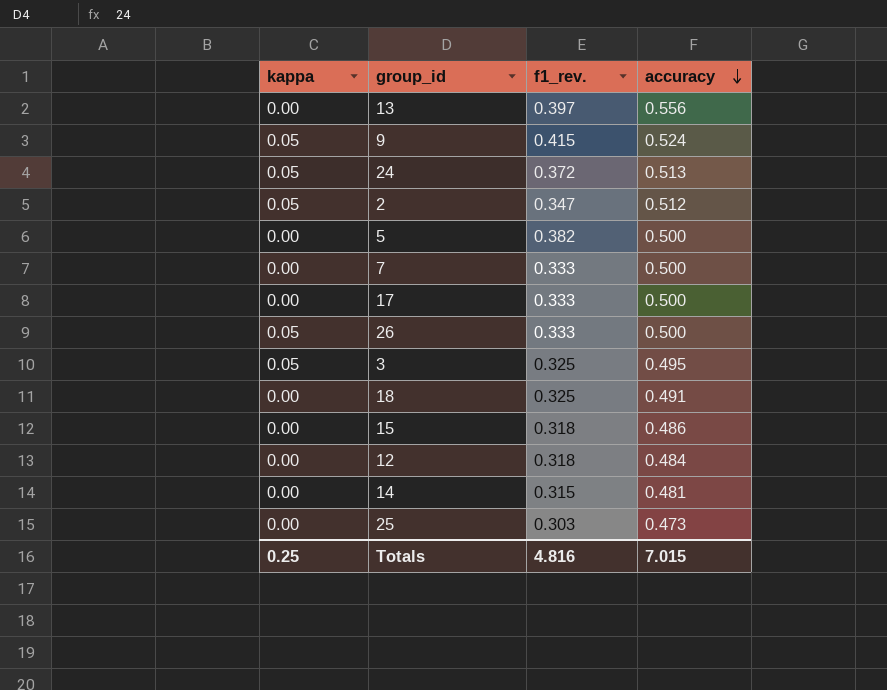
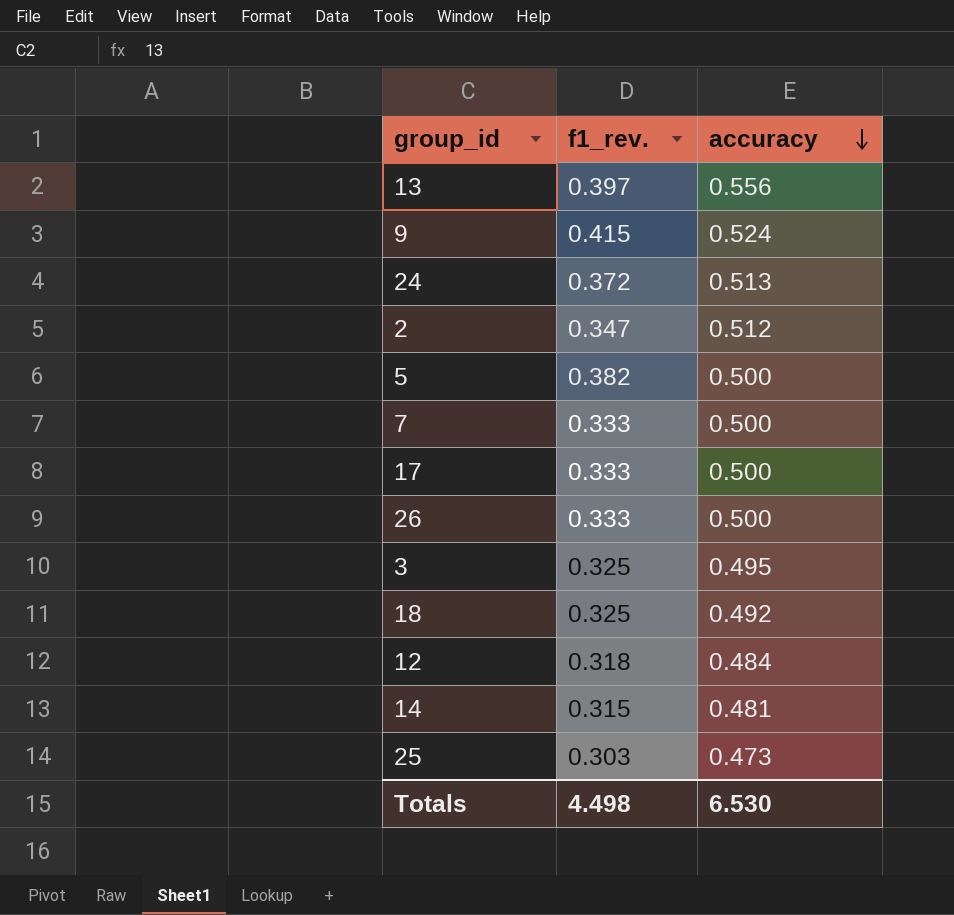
column kappa | position: 1 -> none
row 15: 0.00 | 0.318 | 0.486 -> none
18 | accuracy: 0.491 -> 0.492
Totals | f1_rev.: 4.816 -> 4.498
Totals | accuracy: 7.015 -> 6.530

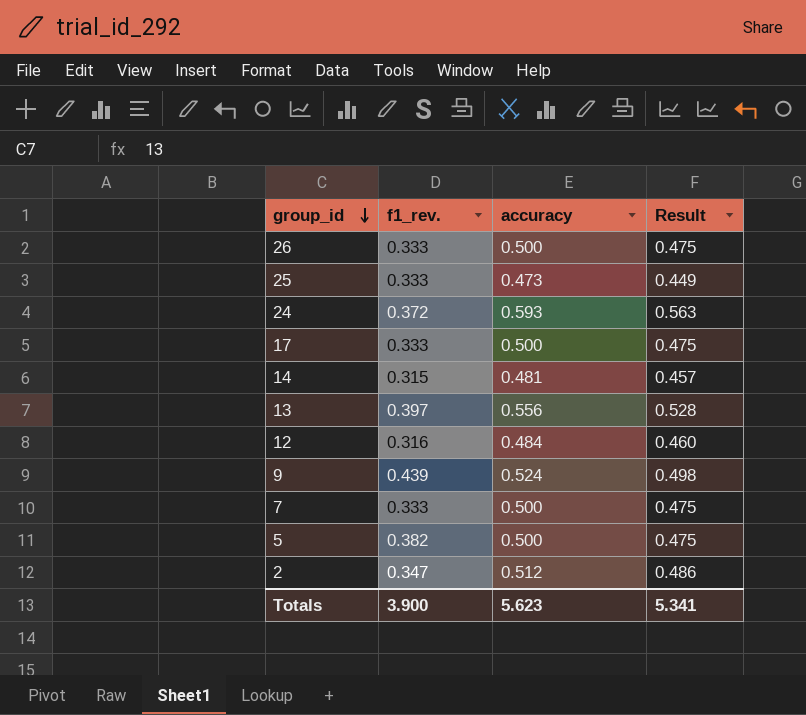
row order: accuracy descending -> group_id descending
column Result | formula: none -> [accuracy] * 0.95
row 3: 0.325 | 0.495 -> none
row 18: 0.325 | 0.492 -> none
25 | f1_rev.: 0.303 -> 0.333
24 | accuracy: 0.513 -> 0.593
12 | f1_rev.: 0.318 -> 0.316
9 | f1_rev.: 0.415 -> 0.439
Totals | f1_rev.: 4.498 -> 3.900
Totals | accuracy: 6.530 -> 5.623

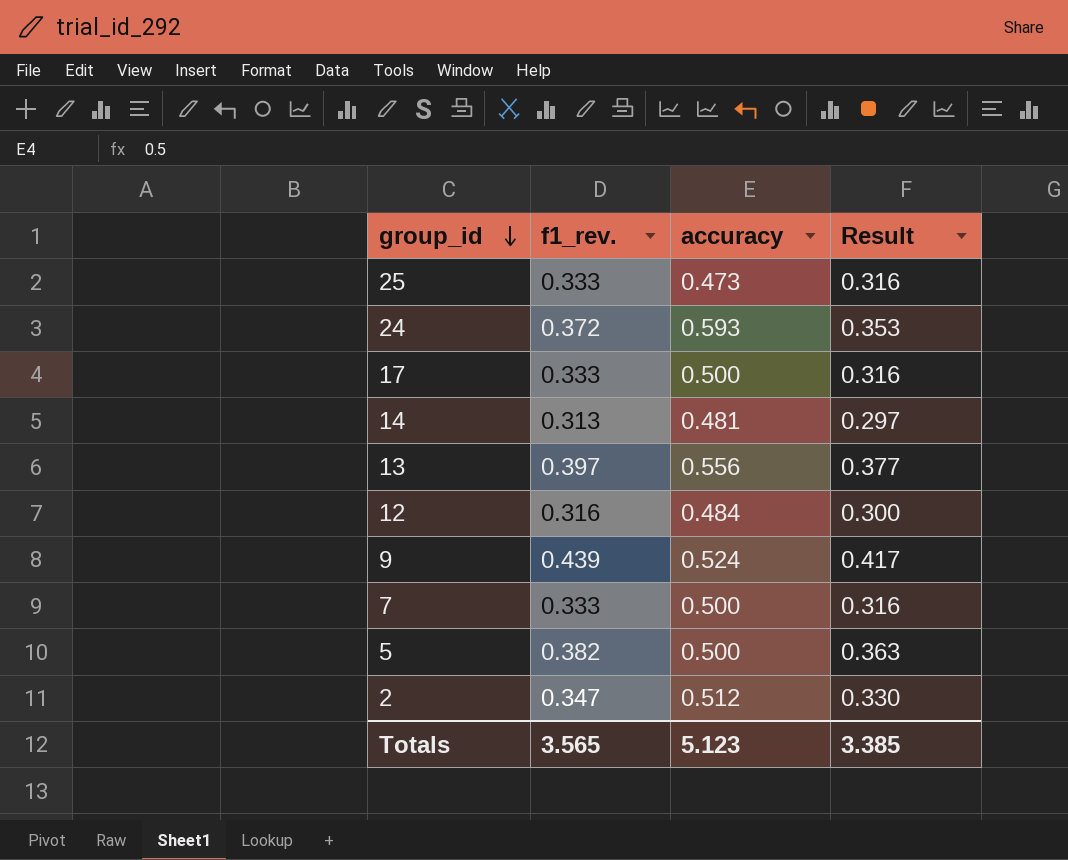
column Result | formula: [accuracy] * 0.95 -> [f1_rev.] * 0.95
row 26: 0.333 | 0.500 | 0.475 -> none
14 | f1_rev.: 0.315 -> 0.313
Totals | f1_rev.: 3.900 -> 3.565
Totals | accuracy: 5.623 -> 5.123
Totals | Result: 5.341 -> 3.385

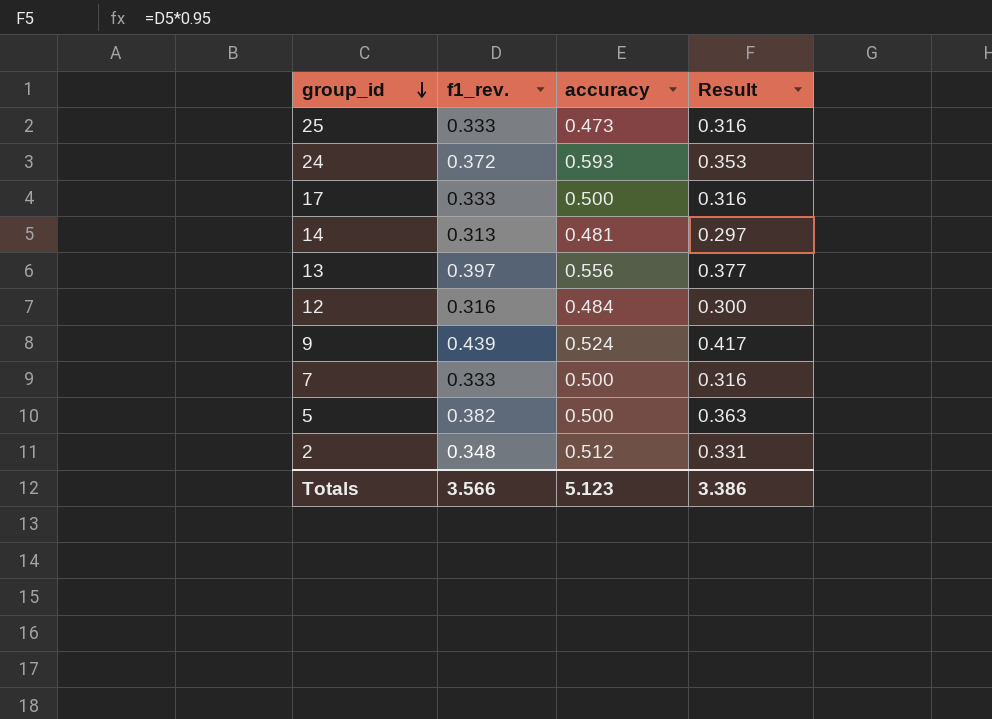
2 | f1_rev.: 0.347 -> 0.348
2 | Result: 0.330 -> 0.331
Totals | f1_rev.: 3.565 -> 3.566
Totals | Result: 3.385 -> 3.386

